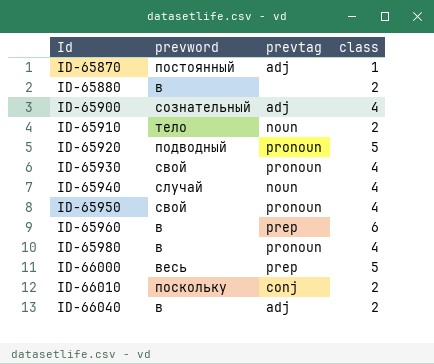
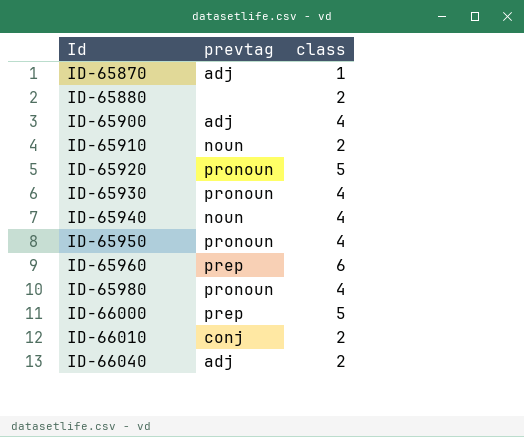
column prevword | position: 2 -> none

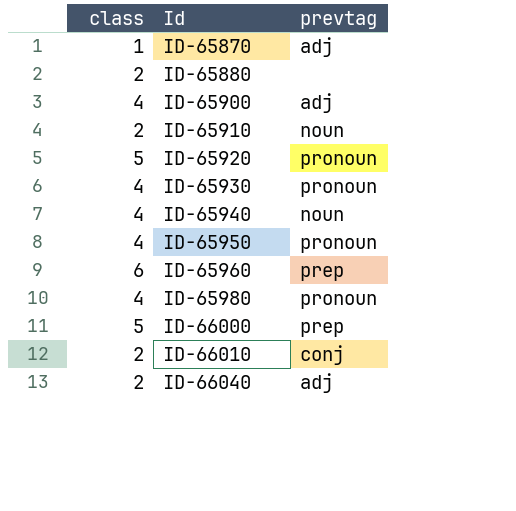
column class | position: 3 -> 1

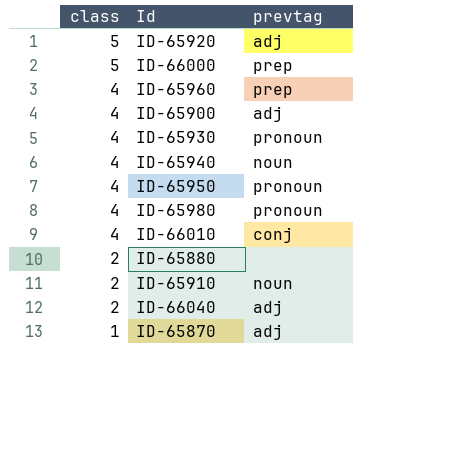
row order: Id ascending -> class descending
ID-65920 | prevtag: pronoun -> adj
ID-65960 | class: 6 -> 4
ID-66010 | class: 2 -> 4

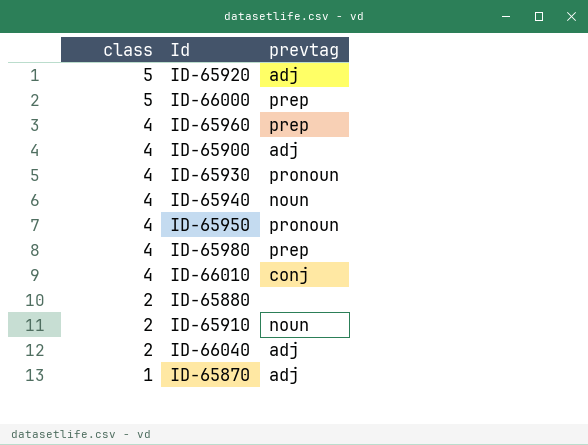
ID-65980 | prevtag: pronoun -> prep

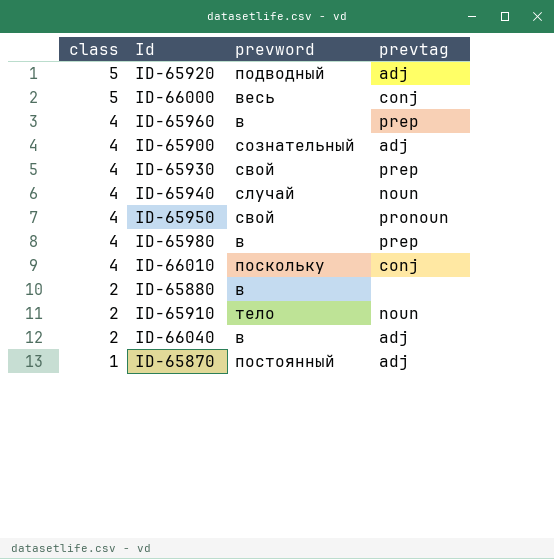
column prevword | position: none -> 3
ID-66000 | prevtag: prep -> conj
ID-65930 | prevtag: pronoun -> prep

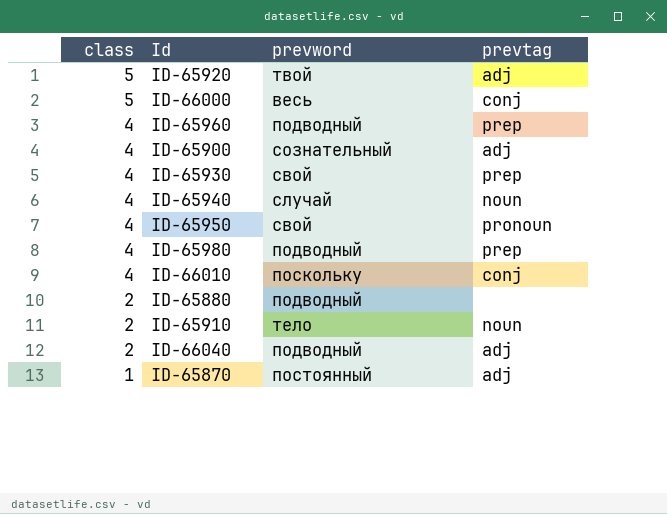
ID-65920 | prevword: подводный -> твой
ID-65960 | prevword: в -> подводный
ID-65980 | prevword: в -> подводный
ID-65880 | prevword: в -> подводный
ID-66040 | prevword: в -> подводный

